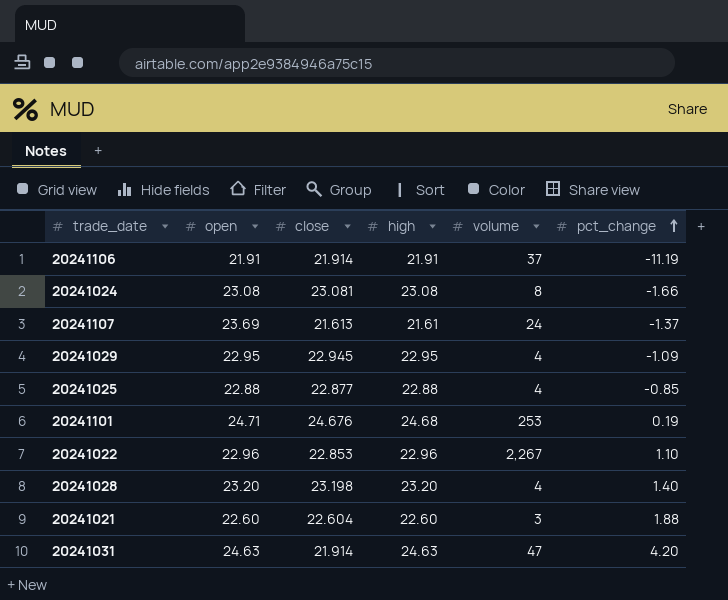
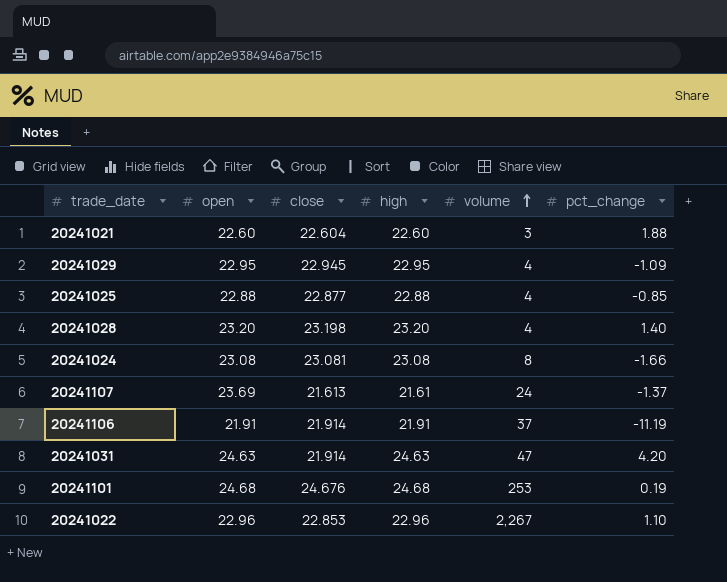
row order: pct_change ascending -> volume ascending
20241101 | open: 24.71 -> 24.68

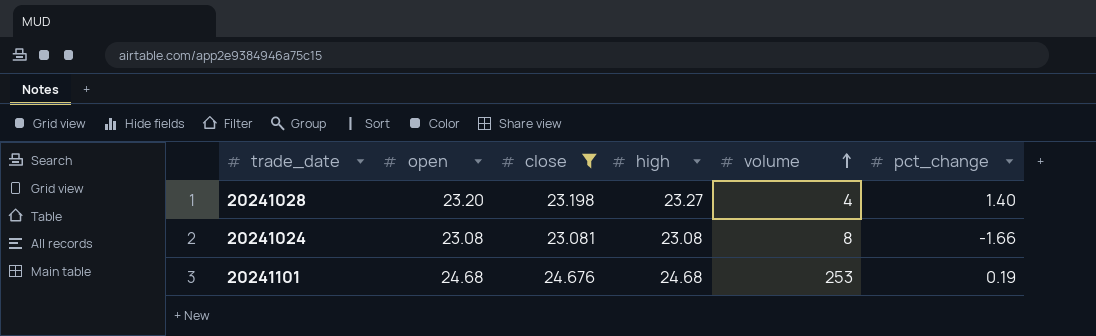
filter: none -> close >= 23.081
20241028 | high: 23.20 -> 23.27

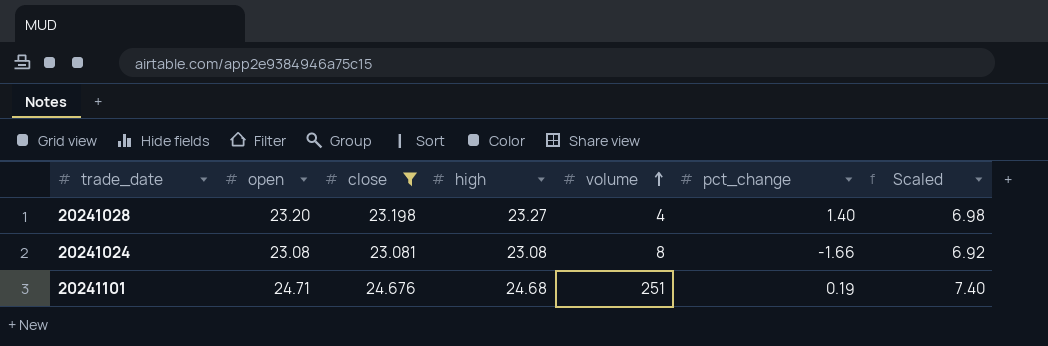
column Scaled | formula: none -> [high] * 0.3
20241101 | open: 24.68 -> 24.71
20241101 | volume: 253 -> 251

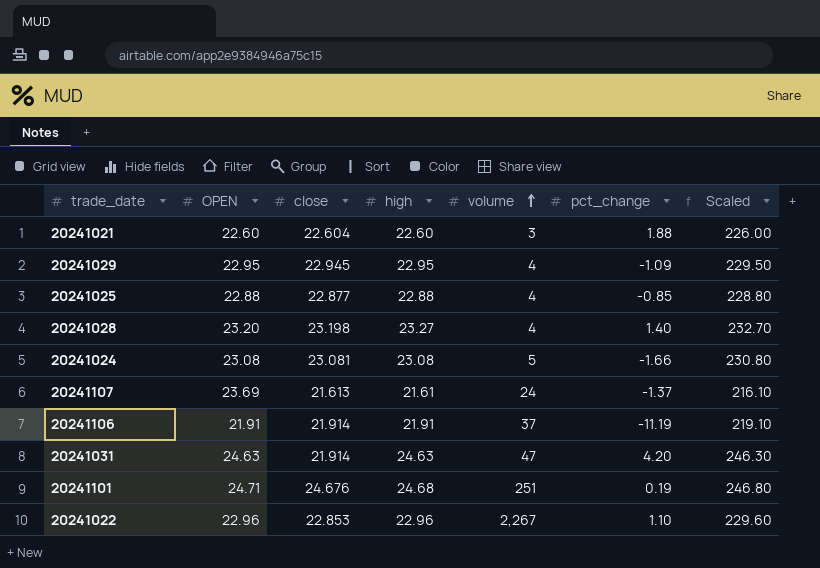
filter: close >= 23.081 -> none
column name: open -> OPEN
column Scaled | formula: [high] * 0.3 -> [high] * 10
20241024 | volume: 8 -> 5

